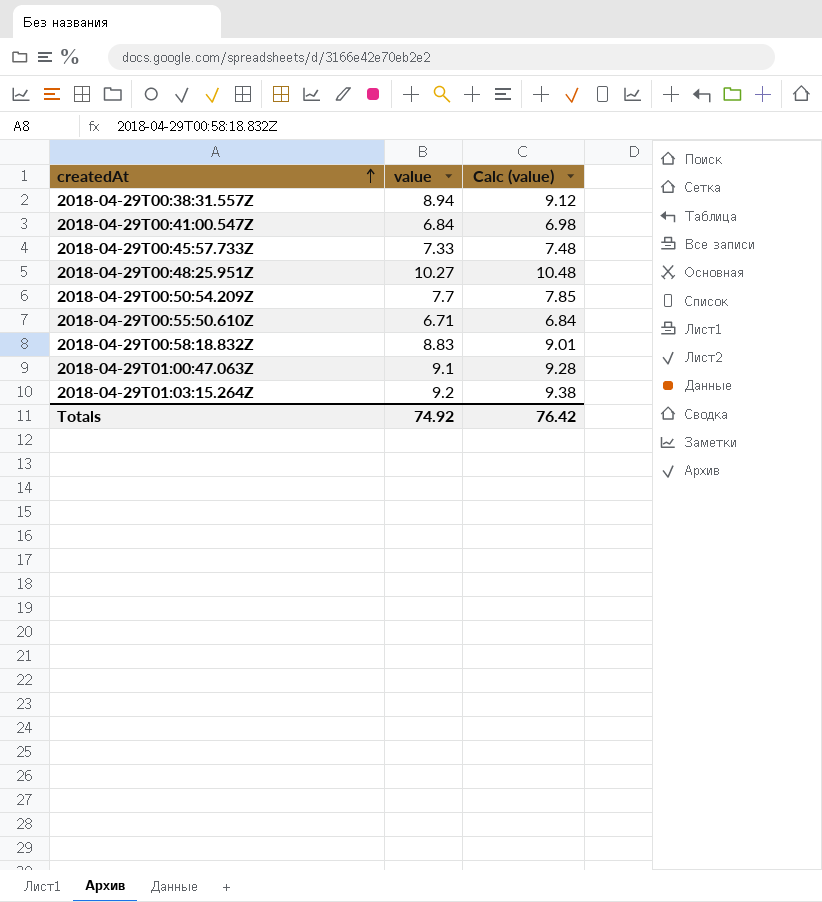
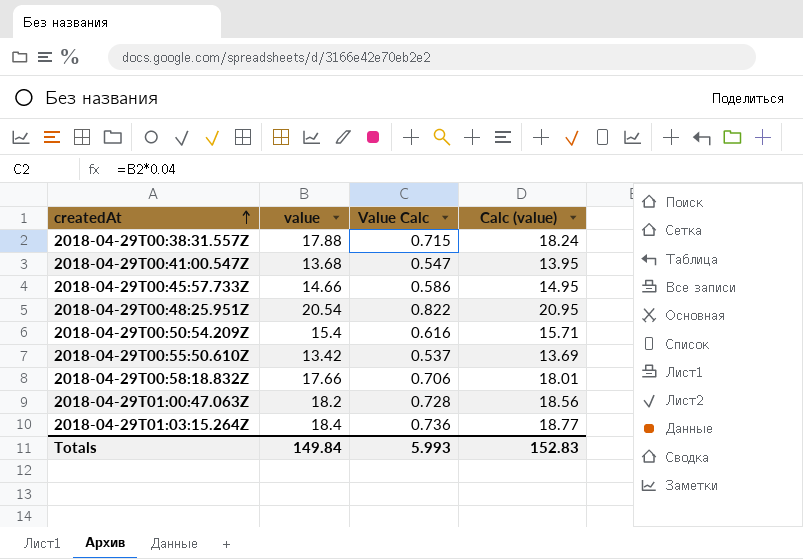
column Value Calc | formula: none -> [value] * 0.04
2018-04-29T00:38:31.557Z | value: 8.94 -> 17.88
2018-04-29T00:38:31.557Z | Calc (value): 9.12 -> 18.24
2018-04-29T00:41:00.547Z | value: 6.84 -> 13.68
2018-04-29T00:41:00.547Z | Calc (value): 6.98 -> 13.95
2018-04-29T00:45:57.733Z | value: 7.33 -> 14.66
2018-04-29T00:45:57.733Z | Calc (value): 7.48 -> 14.95
2018-04-29T00:48:25.951Z | value: 10.27 -> 20.54
2018-04-29T00:48:25.951Z | Calc (value): 10.48 -> 20.95
2018-04-29T00:50:54.209Z | value: 7.7 -> 15.4
2018-04-29T00:50:54.209Z | Calc (value): 7.85 -> 15.71
2018-04-29T00:55:50.610Z | value: 6.71 -> 13.42
2018-04-29T00:55:50.610Z | Calc (value): 6.84 -> 13.69
2018-04-29T00:58:18.832Z | value: 8.83 -> 17.66
2018-04-29T00:58:18.832Z | Calc (value): 9.01 -> 18.01
2018-04-29T01:00:47.063Z | value: 9.1 -> 18.2
2018-04-29T01:00:47.063Z | Calc (value): 9.28 -> 18.56
2018-04-29T01:03:15.264Z | value: 9.2 -> 18.4
2018-04-29T01:03:15.264Z | Calc (value): 9.38 -> 18.77
Totals | value: 74.92 -> 149.84
Totals | Calc (value): 76.42 -> 152.83

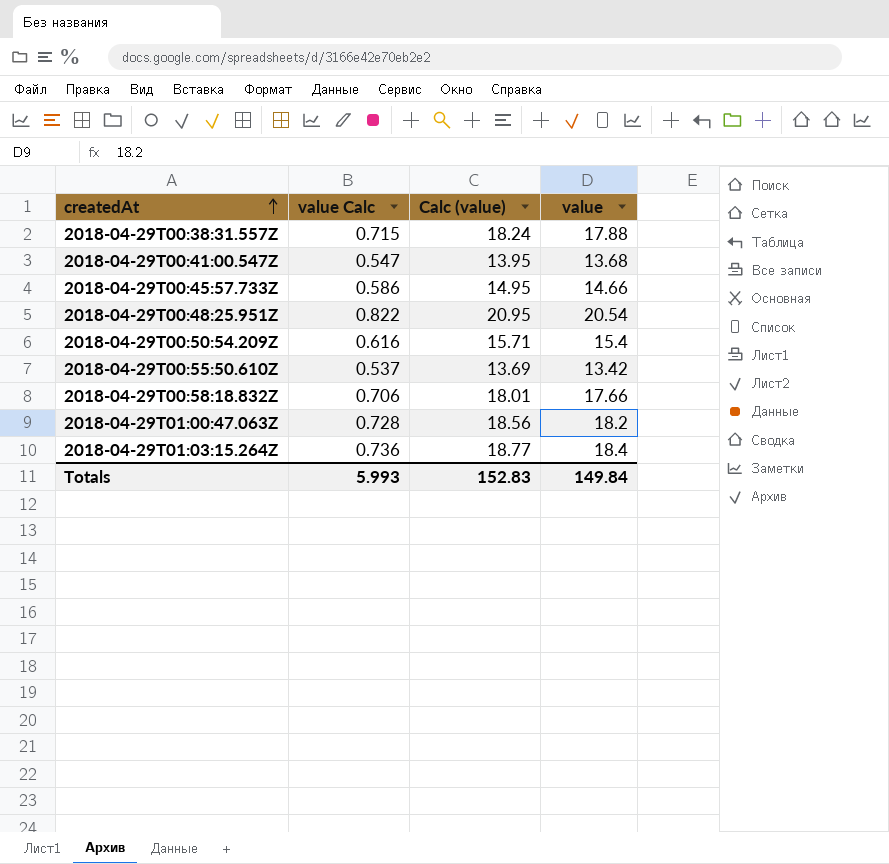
column name: Value Calc -> value Calc
column value | position: 2 -> 4

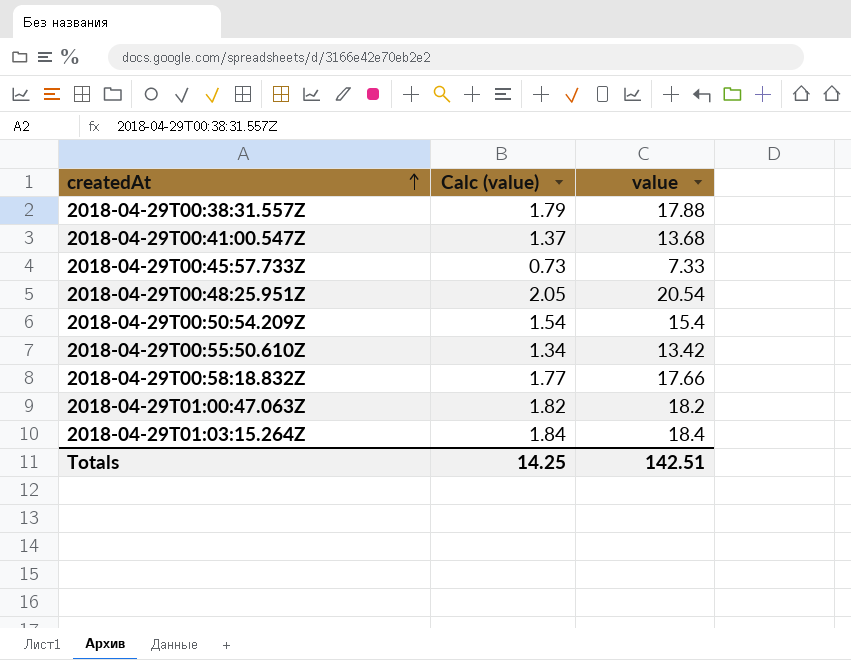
column value Calc | formula: [value] * 0.04 -> none
column Calc (value) | formula: [value] * 1.02 -> [value] * 0.1
2018-04-29T00:45:57.733Z | value: 14.66 -> 7.33
Totals | Calc (value): 152.83 -> 14.25
Totals | value: 149.84 -> 142.51

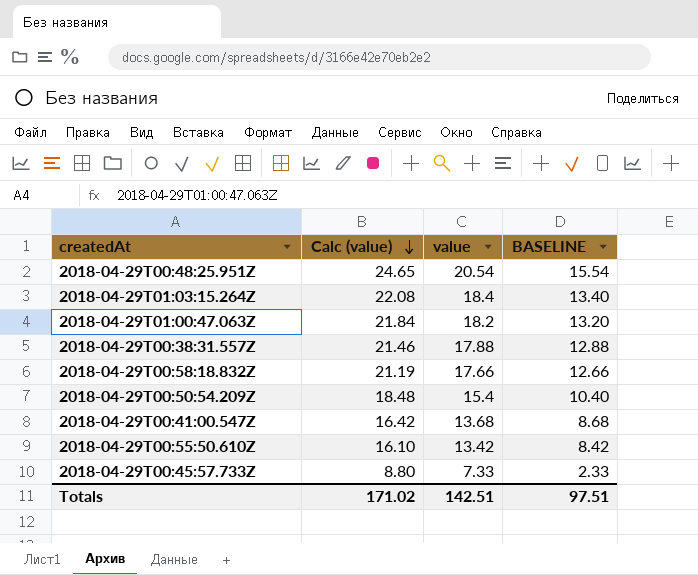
row order: createdAt ascending -> Calc (value) descending
column Calc (value) | formula: [value] * 0.1 -> [value] * 1.2
column BASELINE | formula: none -> [value] - 5
Totals | Calc (value): 14.25 -> 171.02

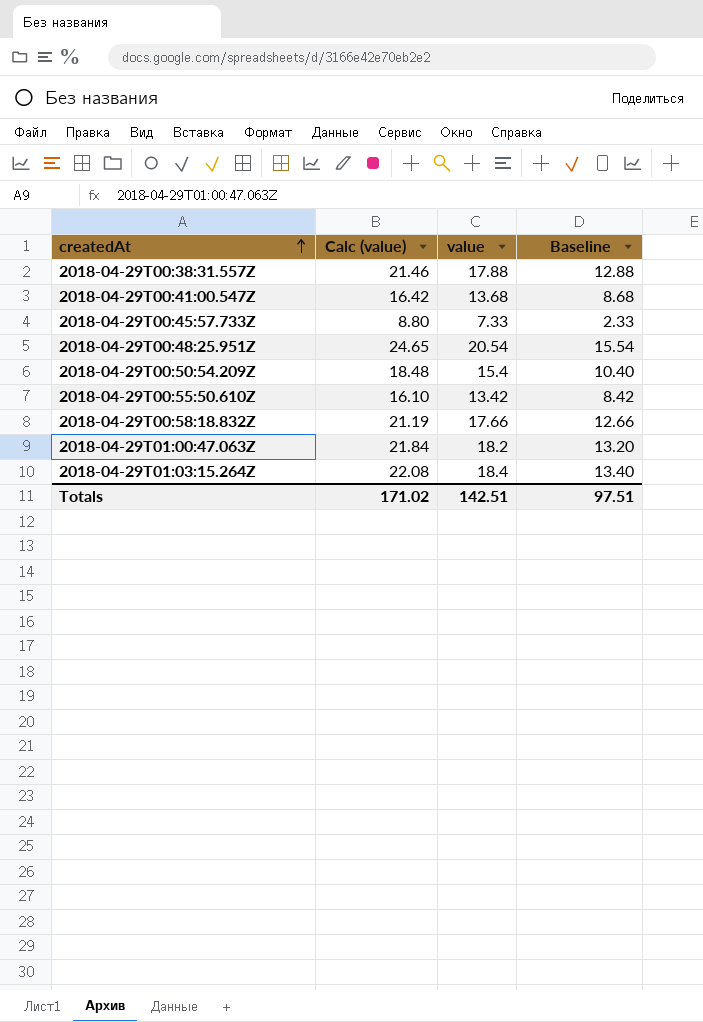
row order: Calc (value) descending -> createdAt ascending
column name: BASELINE -> Baseline

